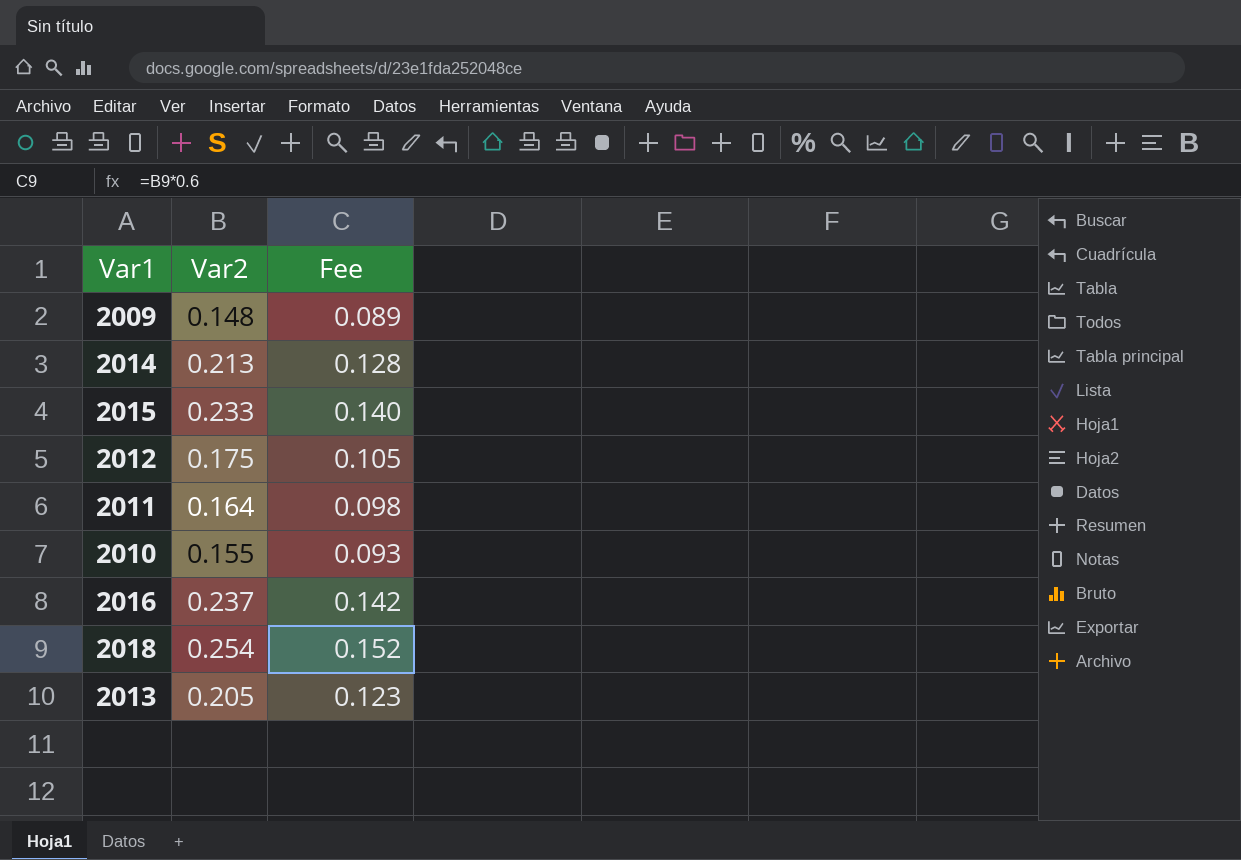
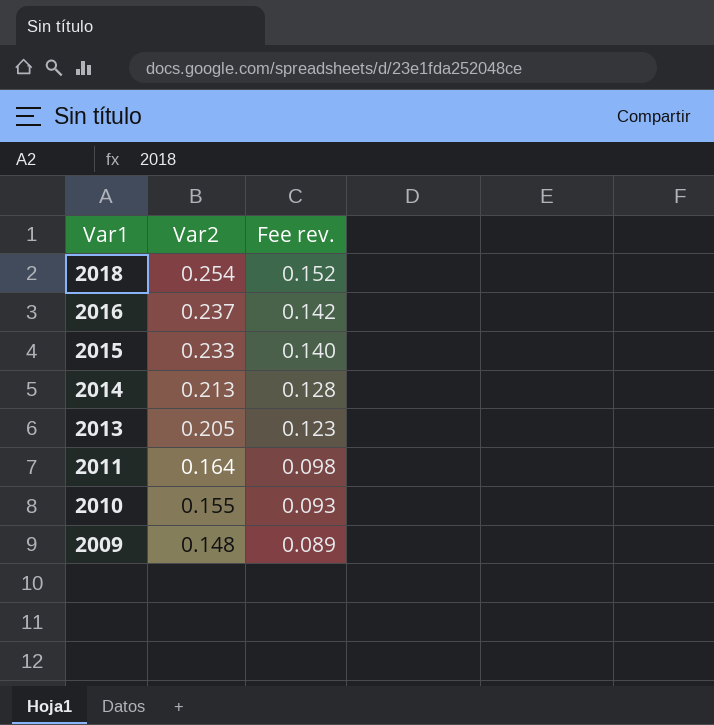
row order: none -> Var1 descending
column name: Fee -> Fee rev.
row 2012: 0.175 | 0.105 -> none

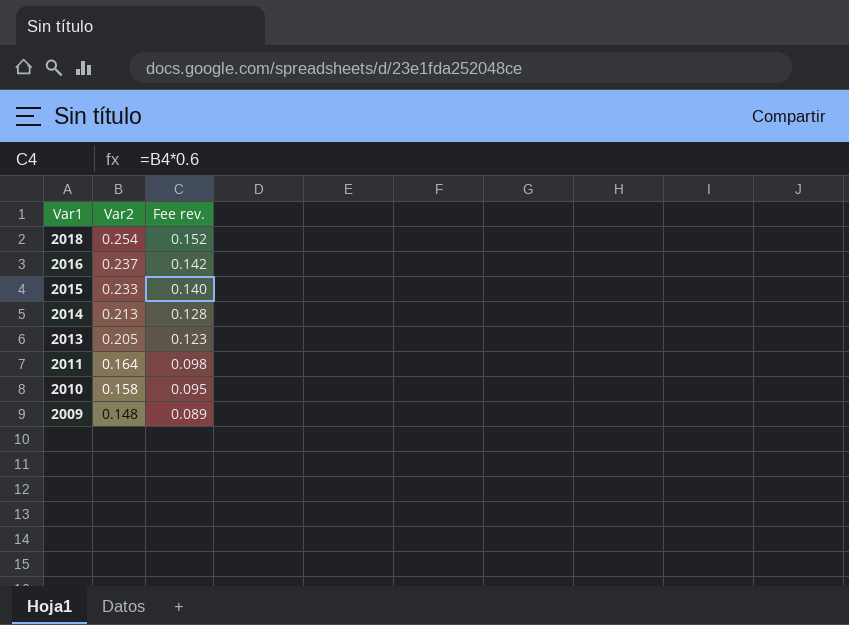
2010 | Var2: 0.155 -> 0.158
2010 | Fee rev.: 0.093 -> 0.095

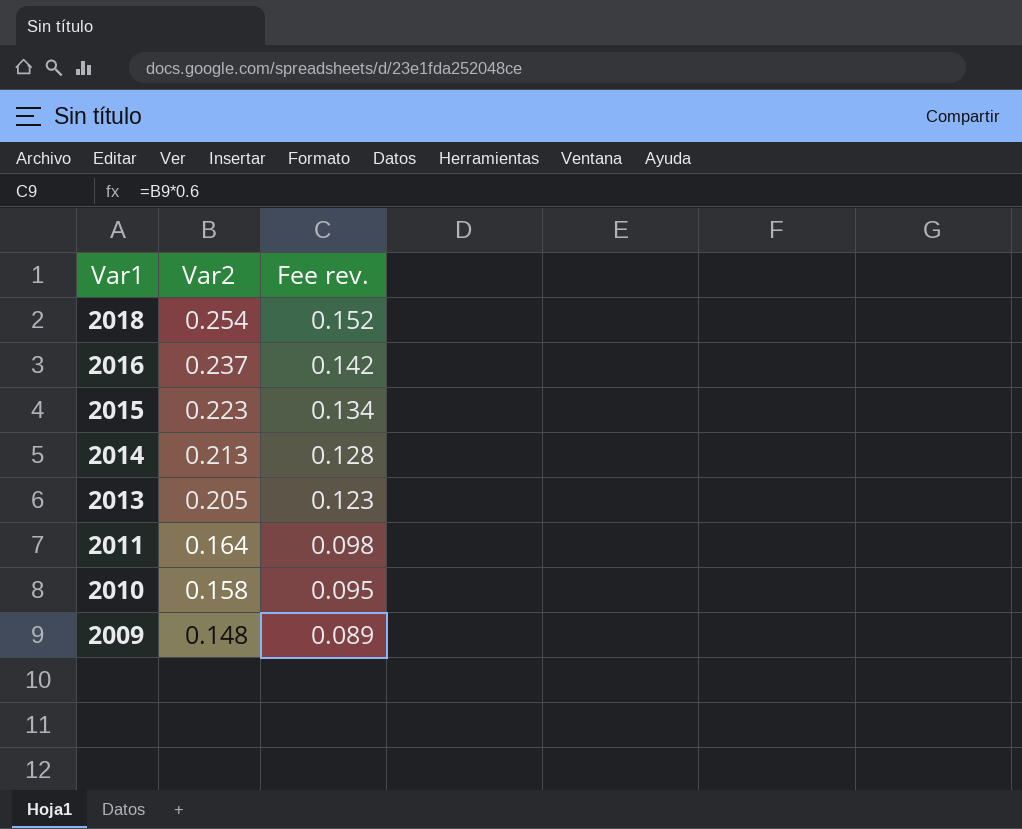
2015 | Var2: 0.233 -> 0.223
2015 | Fee rev.: 0.140 -> 0.134

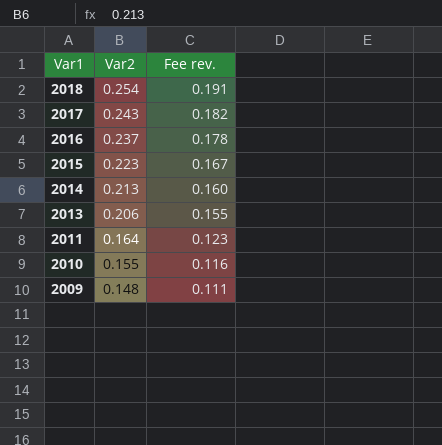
column Fee rev. | formula: [Var2] * 0.6 -> [Var2] * 0.75
row 2017: none -> 0.243 | 0.182
2013 | Var2: 0.205 -> 0.206
2010 | Var2: 0.158 -> 0.155

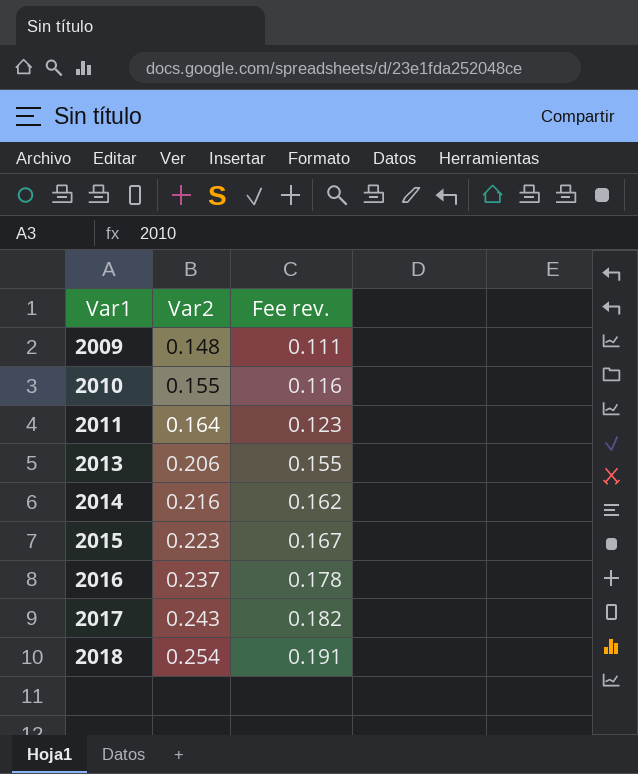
row order: Var1 descending -> Var1 ascending
2014 | Var2: 0.213 -> 0.216
2014 | Fee rev.: 0.160 -> 0.162

